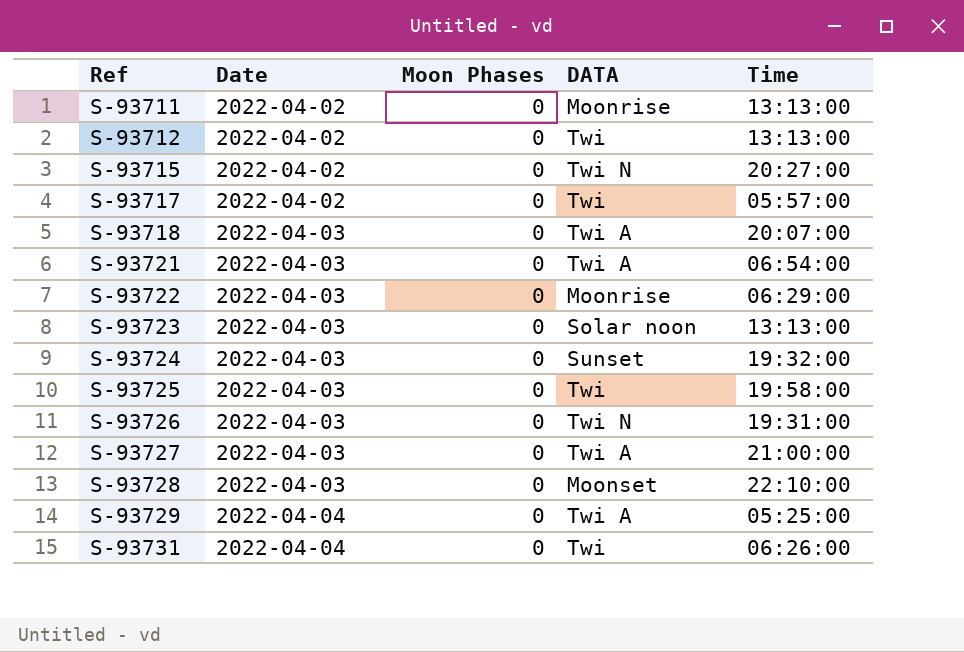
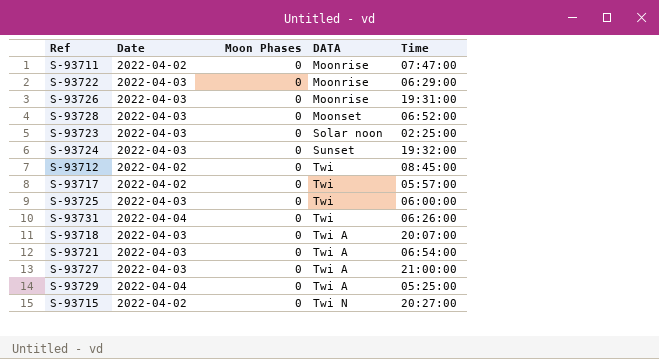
row order: Ref ascending -> DATA ascending
S-93711 | Time: 13:13:00 -> 07:47:00
S-93726 | DATA: Twi N -> Moonrise
S-93728 | Time: 22:10:00 -> 06:52:00
S-93723 | Time: 13:13:00 -> 02:25:00
S-93712 | Time: 13:13:00 -> 08:45:00
S-93725 | Time: 19:58:00 -> 06:00:00

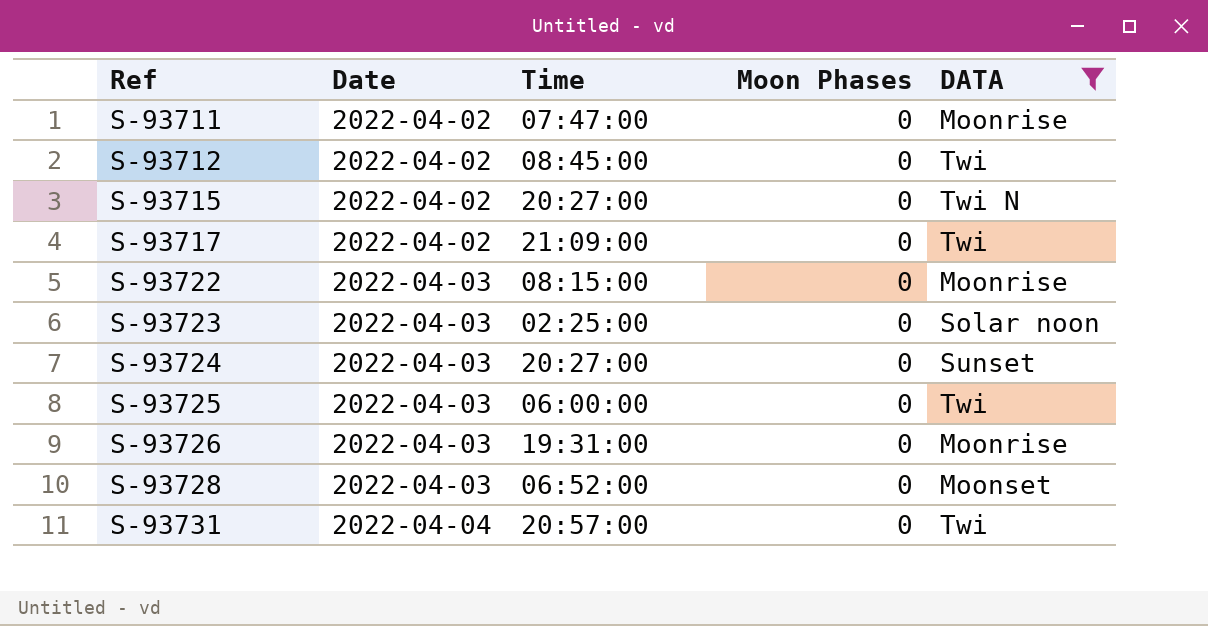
filter: none -> DATA != Twi A
row order: DATA ascending -> Ref ascending
column Time | position: 5 -> 3
S-93717 | Time: 05:57:00 -> 21:09:00
S-93722 | Time: 06:29:00 -> 08:15:00
S-93724 | Time: 19:32:00 -> 20:27:00
S-93731 | Time: 06:26:00 -> 20:57:00

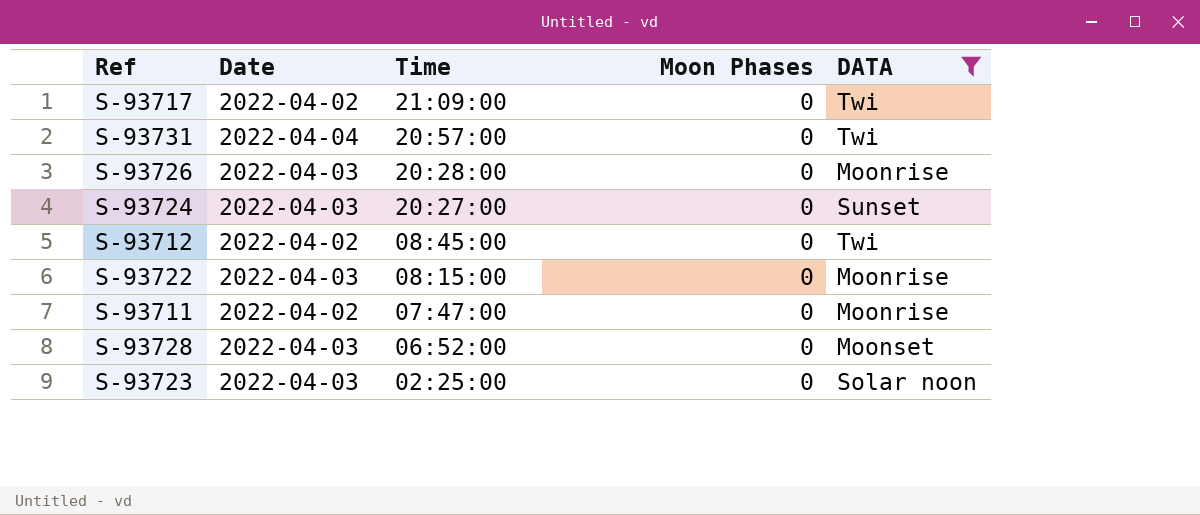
row order: Ref ascending -> Time descending
row S-93715: 2022-04-02 | 20:27:00 | 0 | Twi N -> none
row S-93725: 2022-04-03 | 06:00:00 | 0 | Twi -> none
S-93726 | Time: 19:31:00 -> 20:28:00

